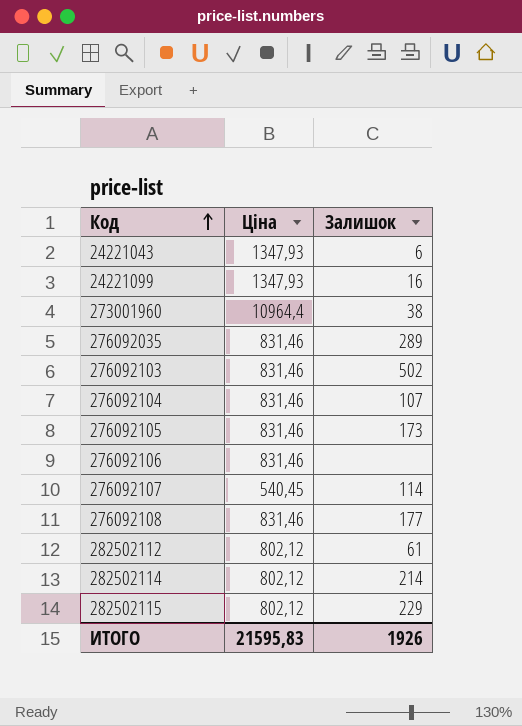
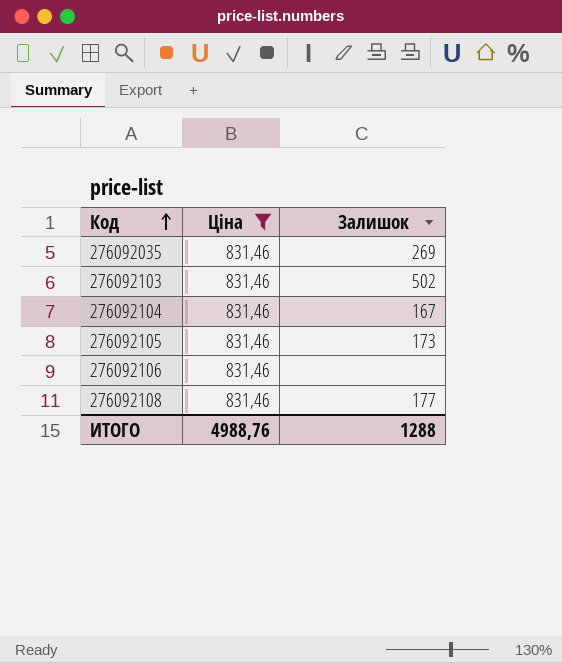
filter: none -> Ціна = 831,46
276092035 | Залишок: 289 -> 269
276092104 | Залишок: 107 -> 167
ИТОГО | Ціна: 21595,83 -> 4988,76
ИТОГО | Залишок: 1926 -> 1288

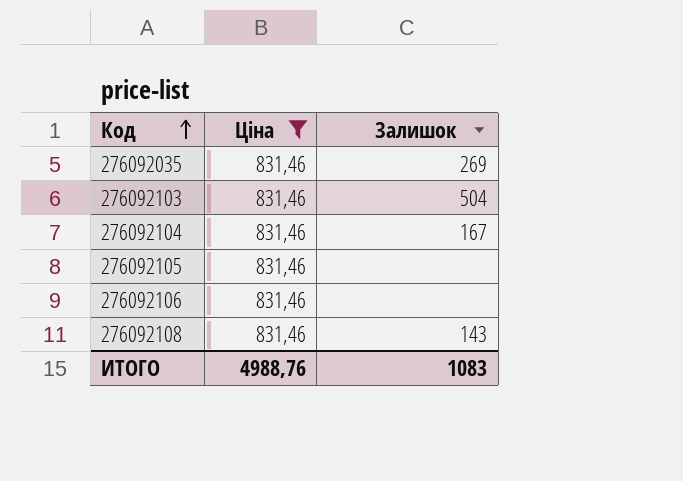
276092103 | Залишок: 502 -> 504
276092105 | Залишок: 173 -> none
276092108 | Залишок: 177 -> 143
ИТОГО | Залишок: 1288 -> 1083

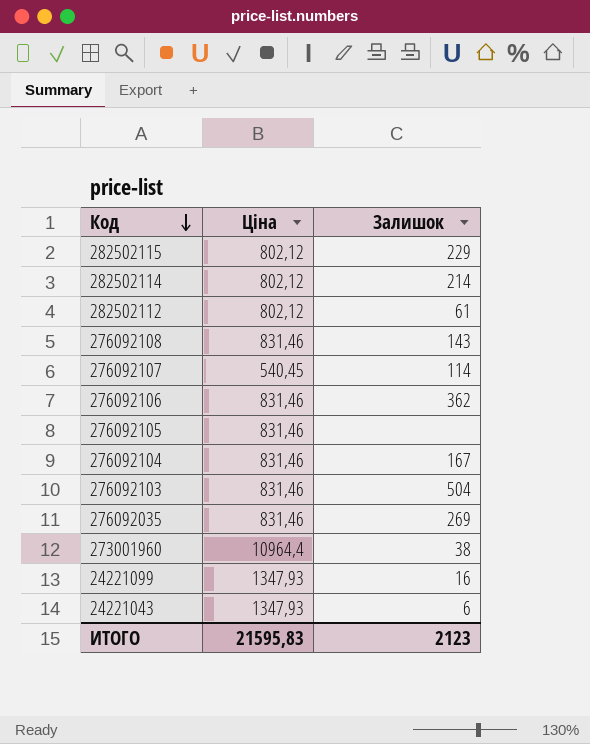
filter: Ціна = 831,46 -> none
row order: Код ascending -> Код descending
276092106 | Залишок: none -> 362
ИТОГО | Ціна: 4988,76 -> 21595,83
ИТОГО | Залишок: 1083 -> 2123

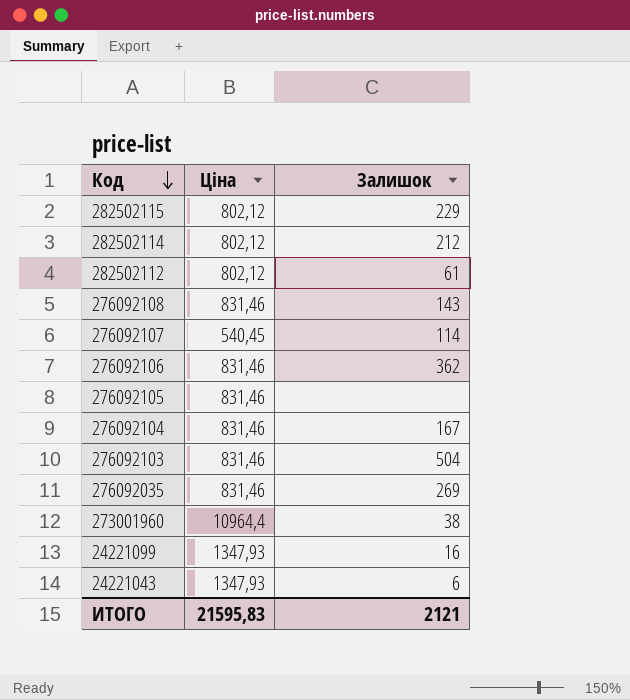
282502114 | Залишок: 214 -> 212
ИТОГО | Залишок: 2123 -> 2121

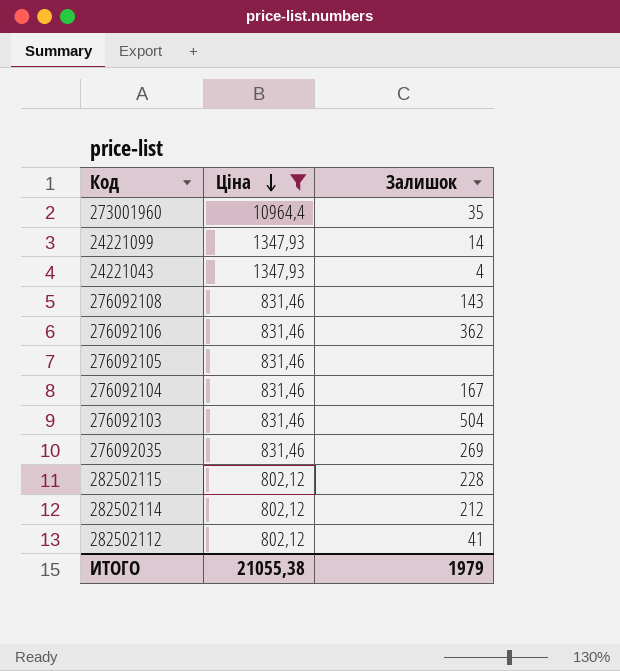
filter: none -> Ціна != 540,45
row order: Код descending -> Ціна descending
273001960 | Залишок: 38 -> 35
24221099 | Залишок: 16 -> 14
24221043 | Залишок: 6 -> 4
282502115 | Залишок: 229 -> 228
282502112 | Залишок: 61 -> 41
ИТОГО | Ціна: 21595,83 -> 21055,38
ИТОГО | Залишок: 2121 -> 1979

